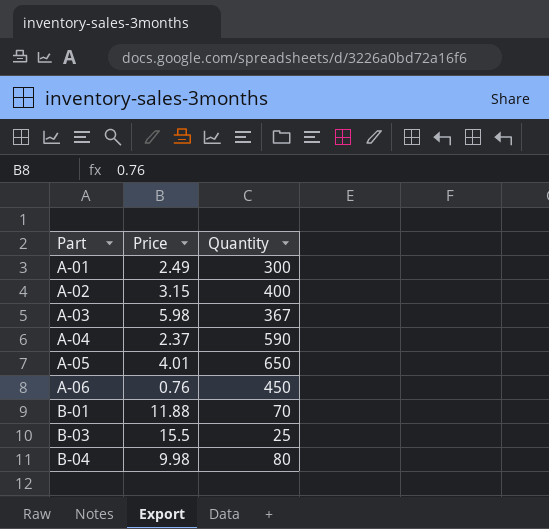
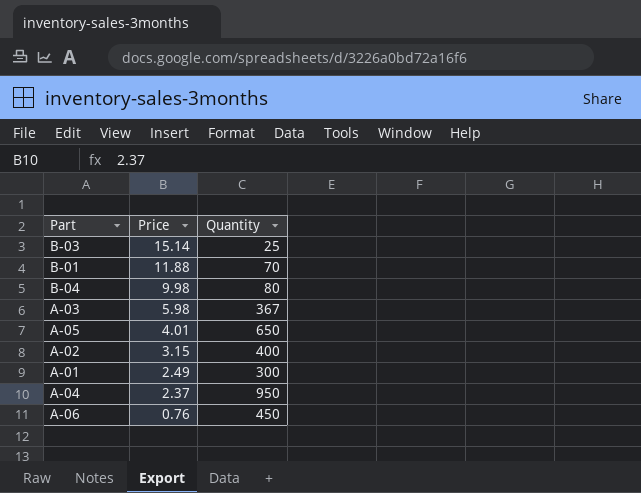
row order: Part ascending -> Price descending
B-03 | Price: 15.5 -> 15.14
A-04 | Quantity: 590 -> 950

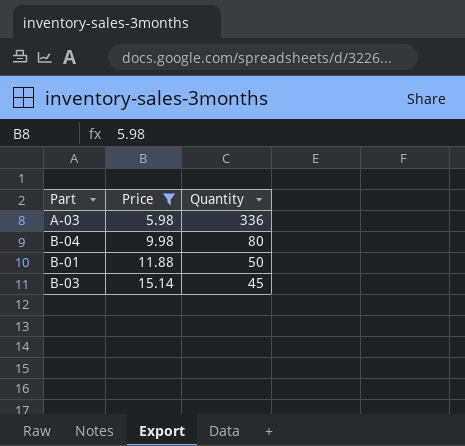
filter: none -> Price >= 5.98
row order: Price descending -> Price ascending
A-03 | Quantity: 367 -> 336
B-01 | Quantity: 70 -> 50
B-03 | Quantity: 25 -> 45

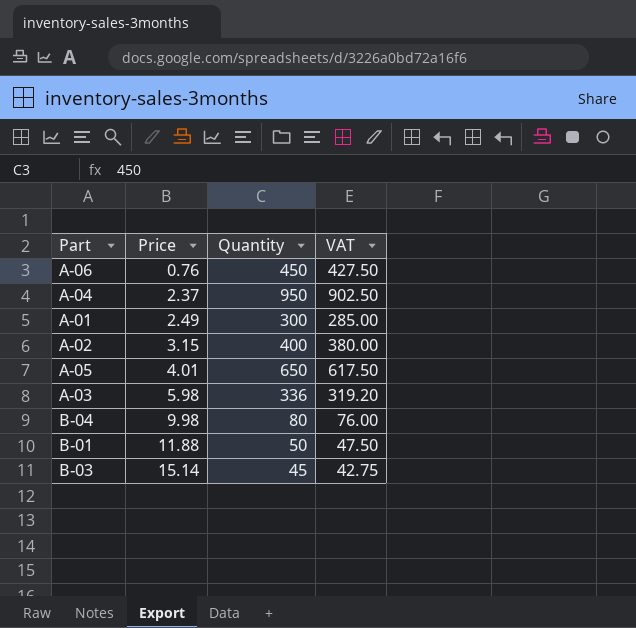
filter: Price >= 5.98 -> none
column VAT | formula: none -> [Quantity] * 0.95

